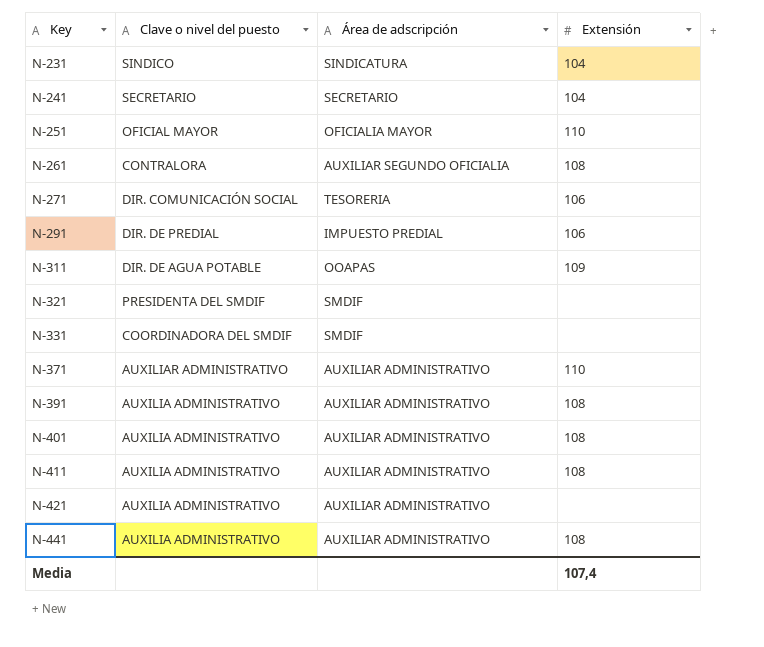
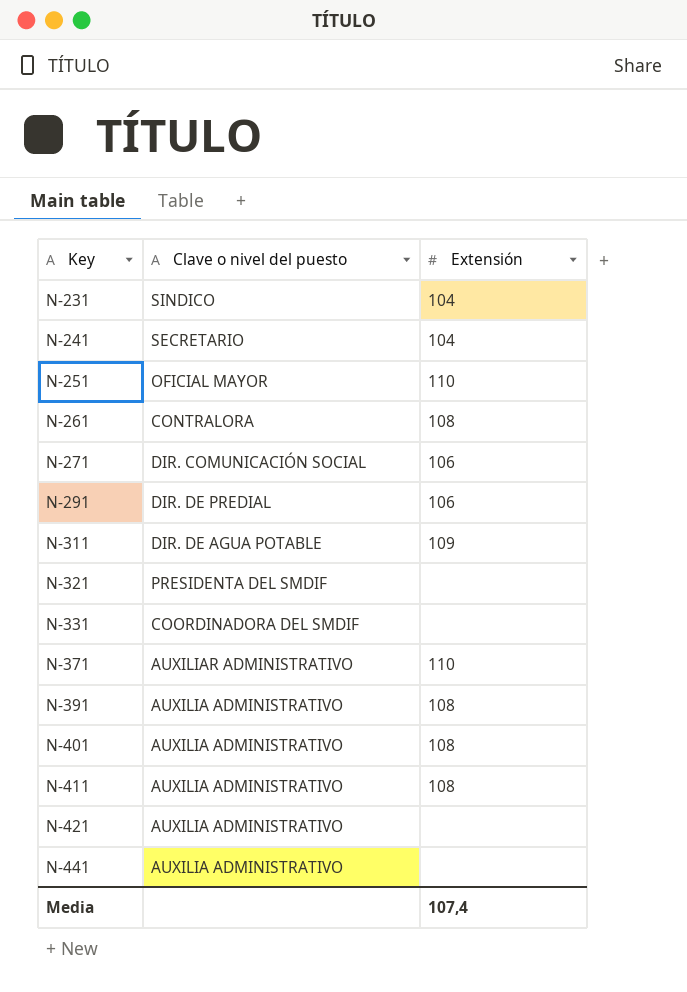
column Área de adscripción | position: 3 -> none
N-441 | Extensión: 108 -> none

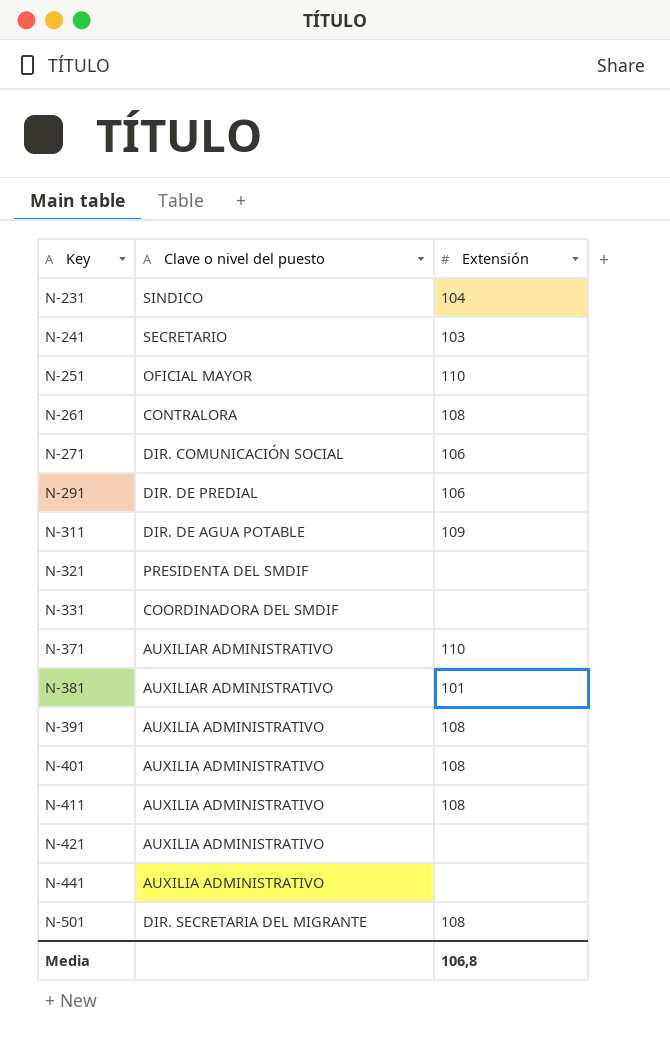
N-241 | Extensión: 104 -> 103
row N-381: none -> AUXILIAR ADMINISTRATIVO | 101
row N-501: none -> DIR. SECRETARIA DEL MIGRANTE | 108
Media | Extensión: 107,4 -> 106,8

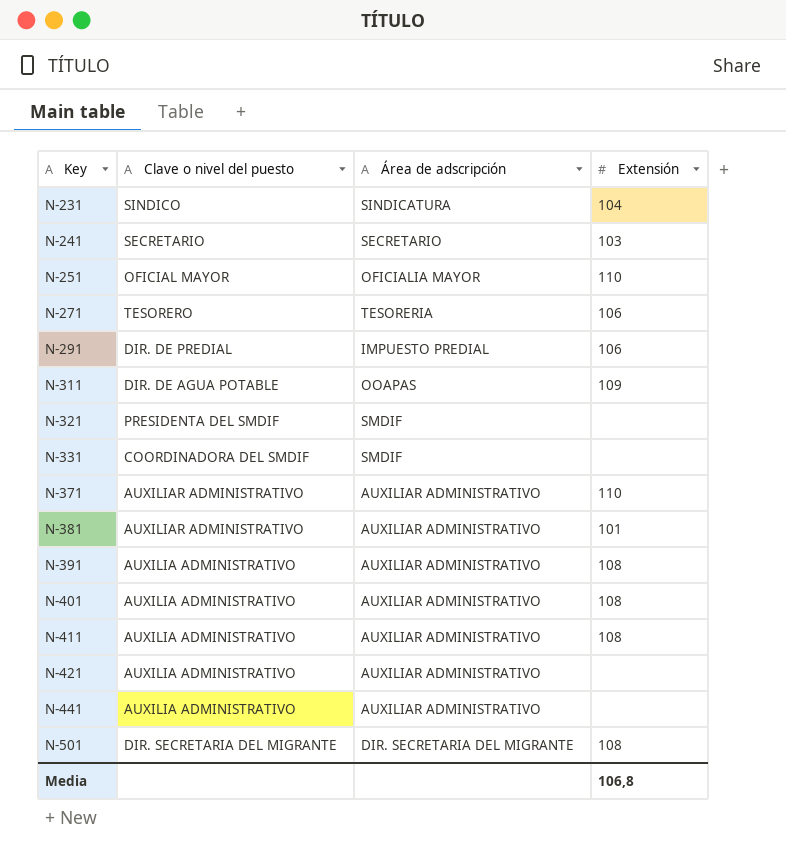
column Área de adscripción | position: none -> 3
row N-261: CONTRALORA | 108 -> none
N-271 | Clave o nivel del puesto: DIR. COMUNICACIÓN SOCIAL -> TESORERO

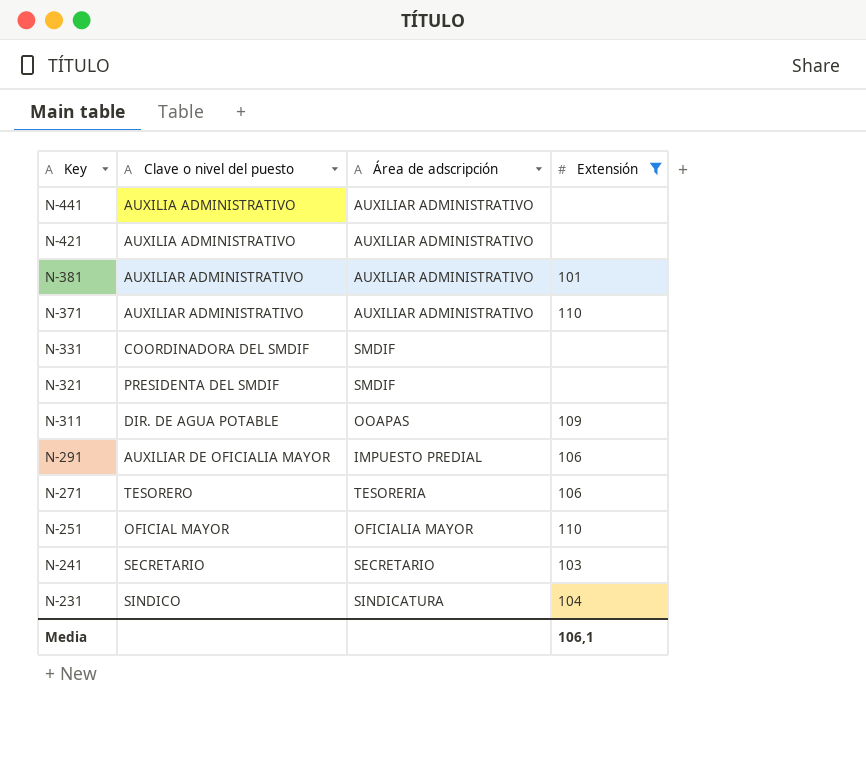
filter: none -> Extensión != 108
row order: Key ascending -> Key descending
N-291 | Clave o nivel del puesto: DIR. DE PREDIAL -> AUXILIAR DE OFICIALIA MAYOR
Media | Extensión: 106,8 -> 106,1

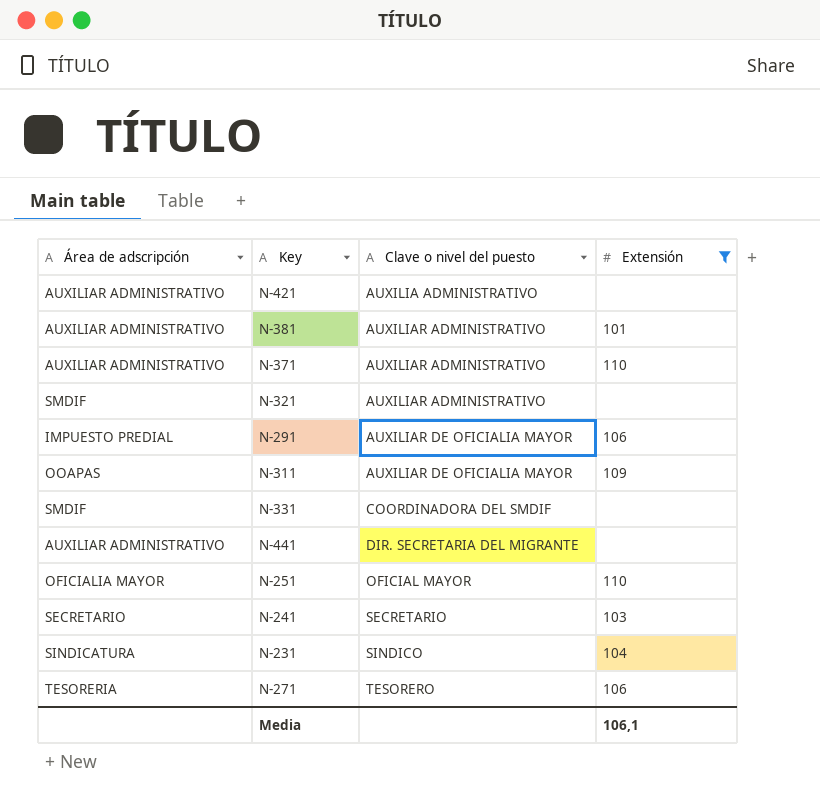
row order: Key descending -> Clave o nivel del puesto ascending
column Área de adscripción | position: 3 -> 1
N-321 | Clave o nivel del puesto: PRESIDENTA DEL SMDIF -> AUXILIAR ADMINISTRATIVO
N-311 | Clave o nivel del puesto: DIR. DE AGUA POTABLE -> AUXILIAR DE OFICIALIA MAYOR
N-441 | Clave o nivel del puesto: AUXILIA ADMINISTRATIVO -> DIR. SECRETARIA DEL MIGRANTE

